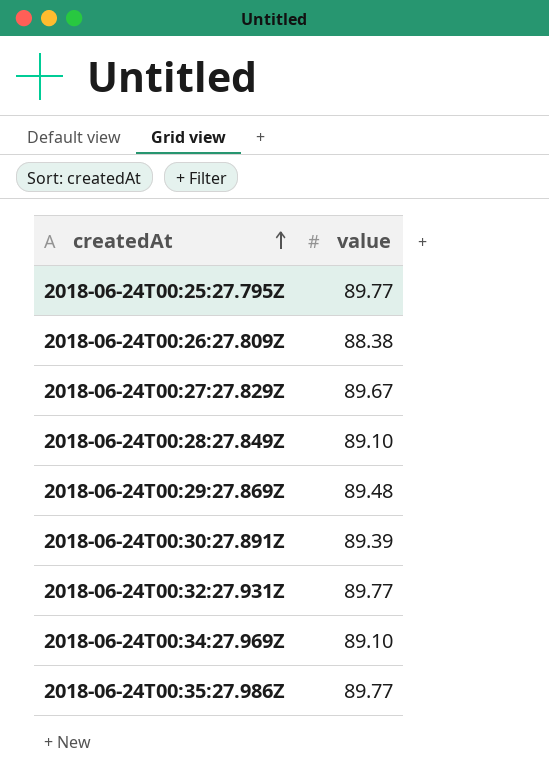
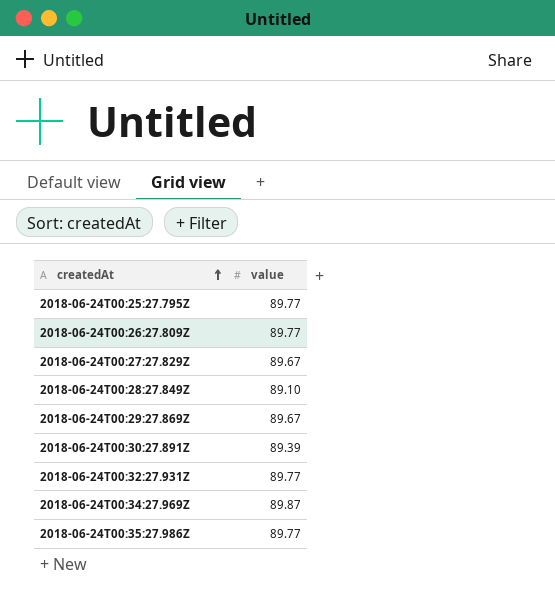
2018-06-24T00:26:27.809Z | value: 88.38 -> 89.77
2018-06-24T00:29:27.869Z | value: 89.48 -> 89.67
2018-06-24T00:34:27.969Z | value: 89.10 -> 89.87

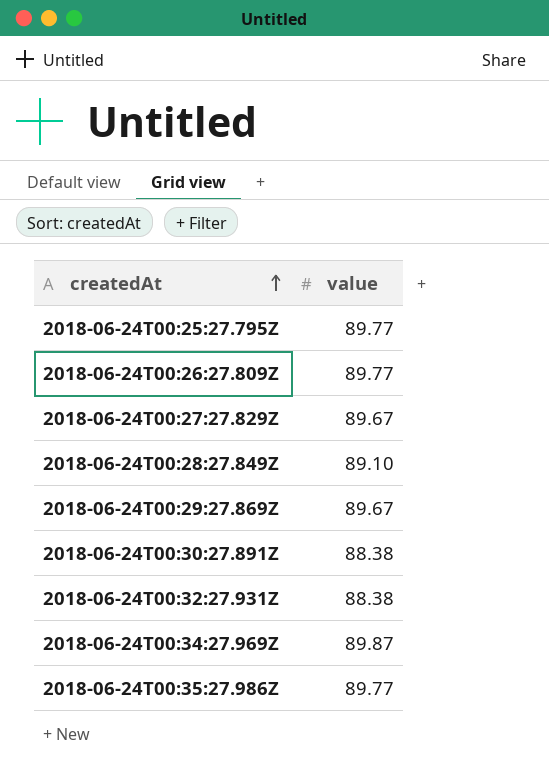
2018-06-24T00:30:27.891Z | value: 89.39 -> 88.38
2018-06-24T00:32:27.931Z | value: 89.77 -> 88.38

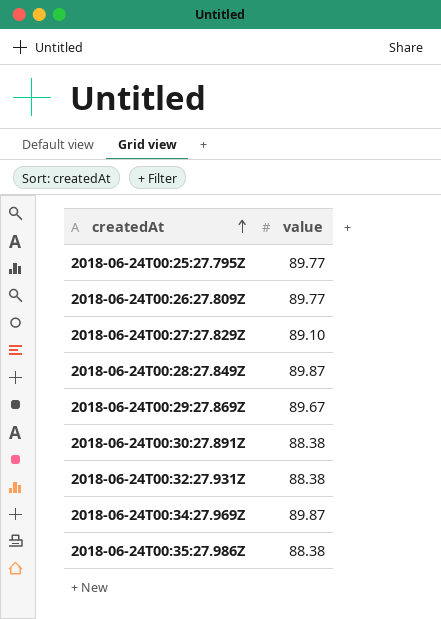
2018-06-24T00:27:27.829Z | value: 89.67 -> 89.10
2018-06-24T00:28:27.849Z | value: 89.10 -> 89.87
2018-06-24T00:35:27.986Z | value: 89.77 -> 88.38

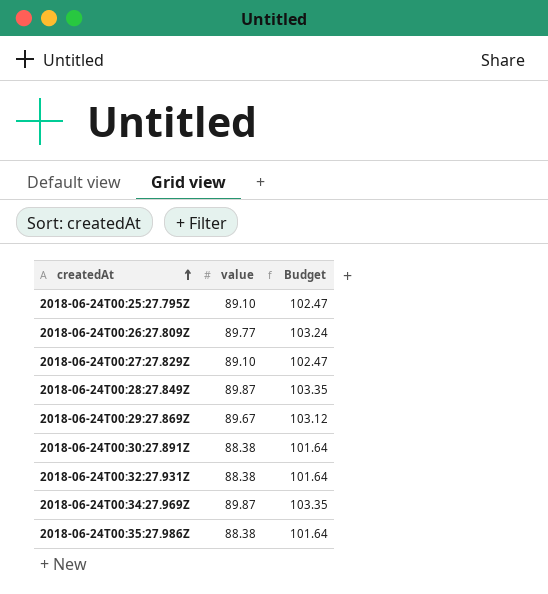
column Budget | formula: none -> [value] * 1.15
2018-06-24T00:25:27.795Z | value: 89.77 -> 89.10

